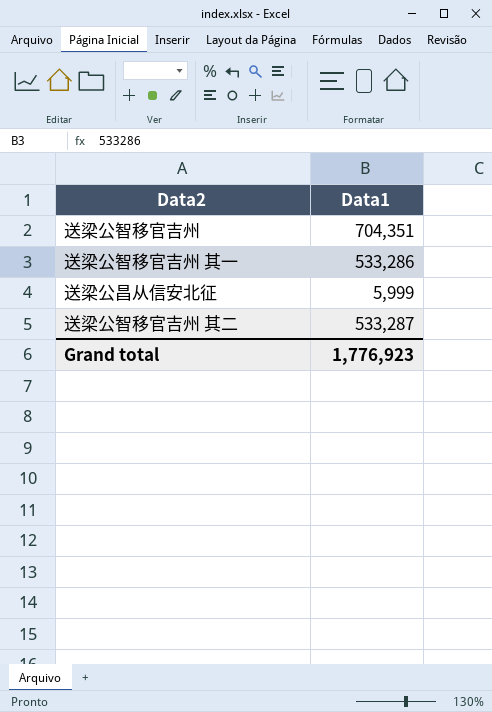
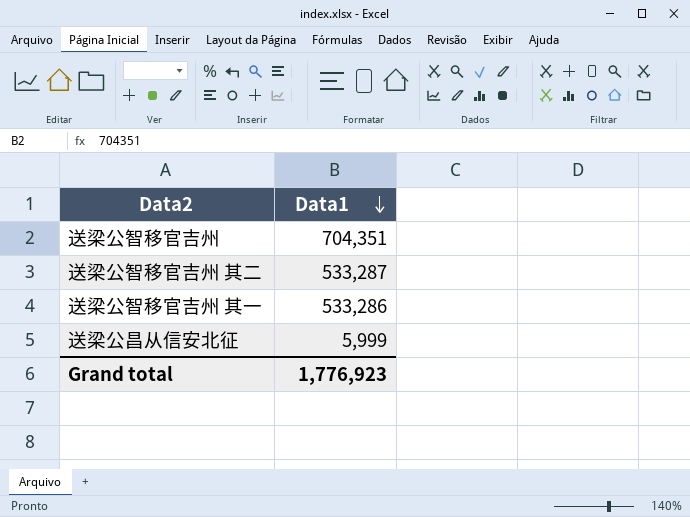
row order: none -> Data1 descending

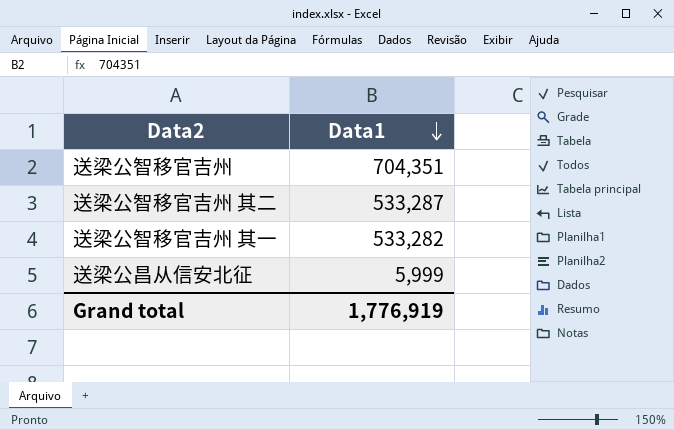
送梁公智移官吉州 其一 | Data1: 533,286 -> 533,282
Grand total | Data1: 1,776,923 -> 1,776,919

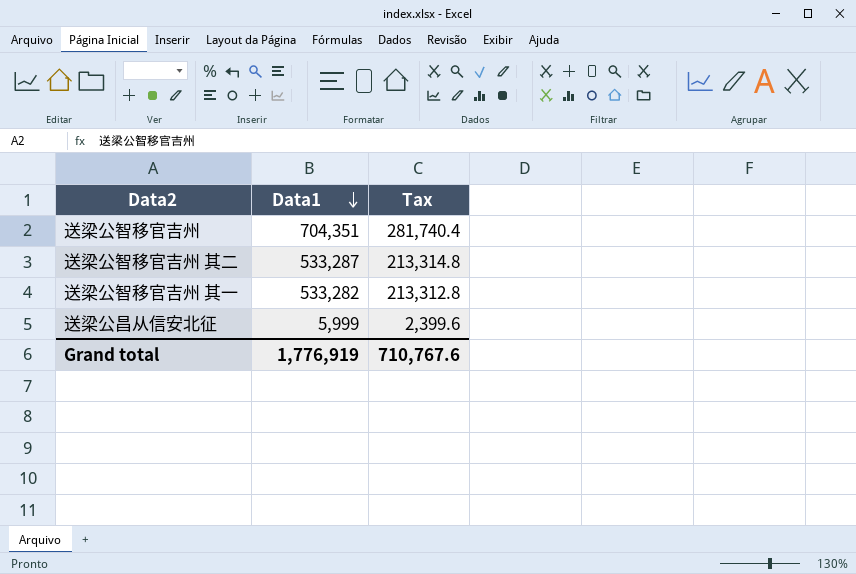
column Tax | formula: none -> [Data1] * 0.4

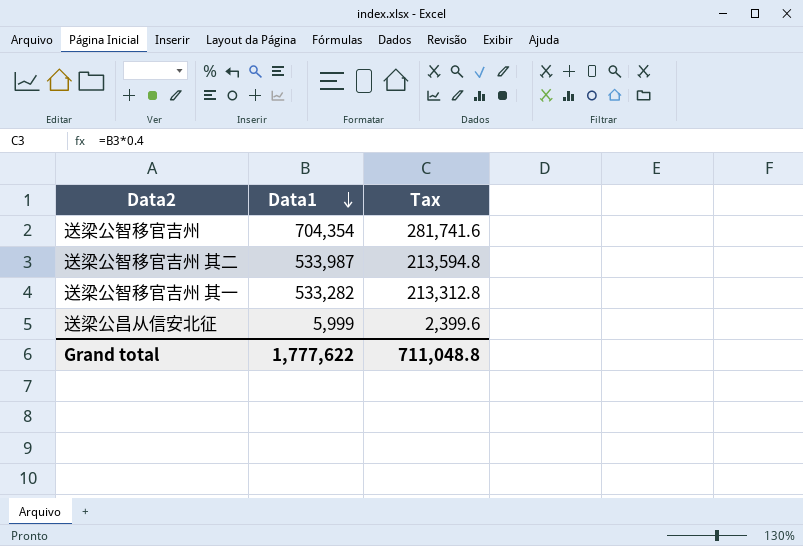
送梁公智移官吉州 | Data1: 704,351 -> 704,354
送梁公智移官吉州 | Tax: 281,740.4 -> 281,741.6
送梁公智移官吉州 其二 | Data1: 533,287 -> 533,987
送梁公智移官吉州 其二 | Tax: 213,314.8 -> 213,594.8
Grand total | Data1: 1,776,919 -> 1,777,622
Grand total | Tax: 710,767.6 -> 711,048.8

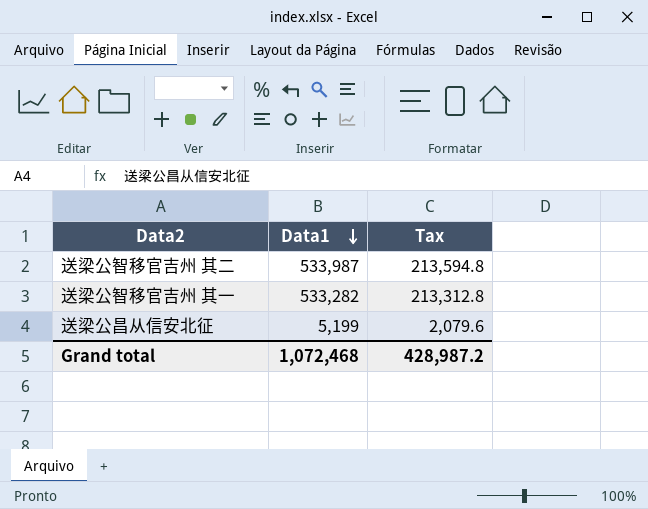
row 送梁公智移官吉州: 704,354 | 281,741.6 -> none
送梁公昌从信安北征 | Data1: 5,999 -> 5,199
送梁公昌从信安北征 | Tax: 2,399.6 -> 2,079.6
Grand total | Data1: 1,777,622 -> 1,072,468
Grand total | Tax: 711,048.8 -> 428,987.2

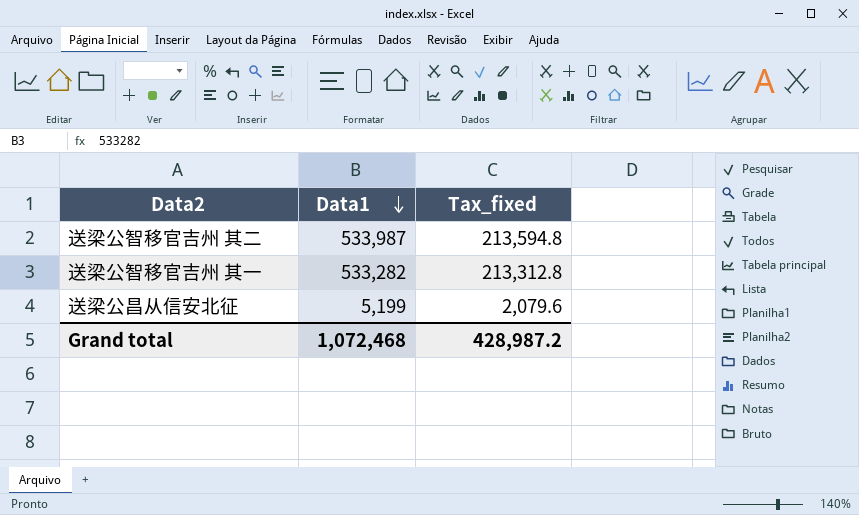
column name: Tax -> Tax_fixed

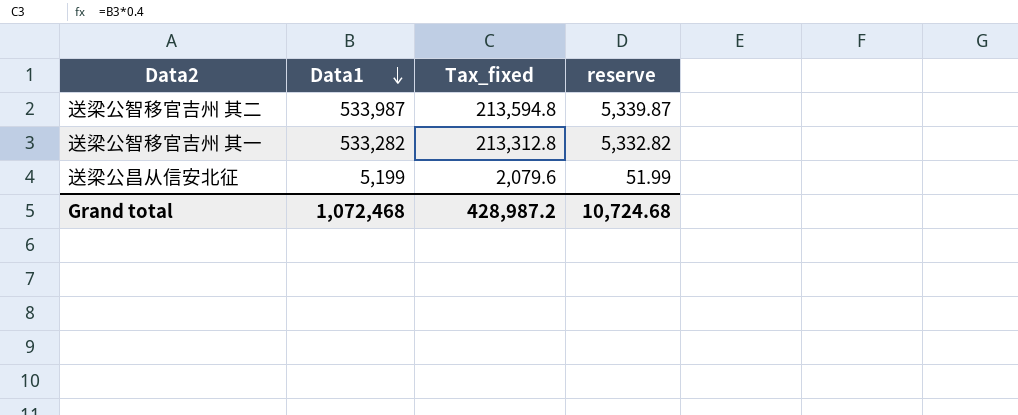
column reserve | formula: none -> [Data1] * 0.01

